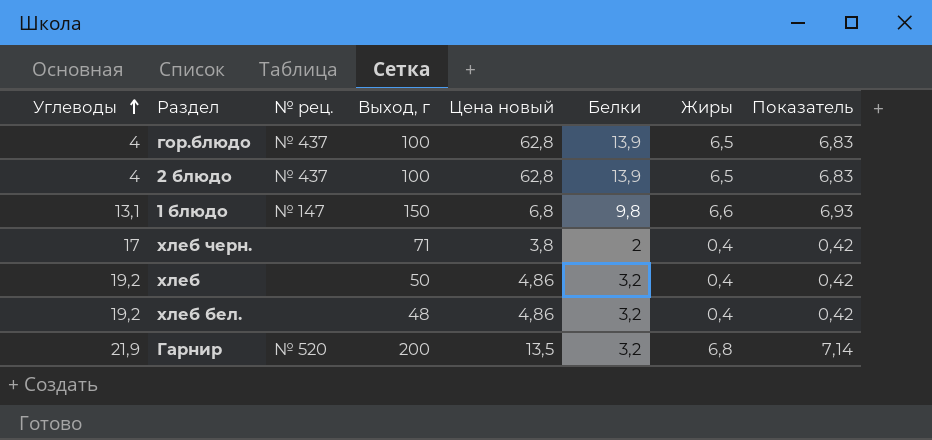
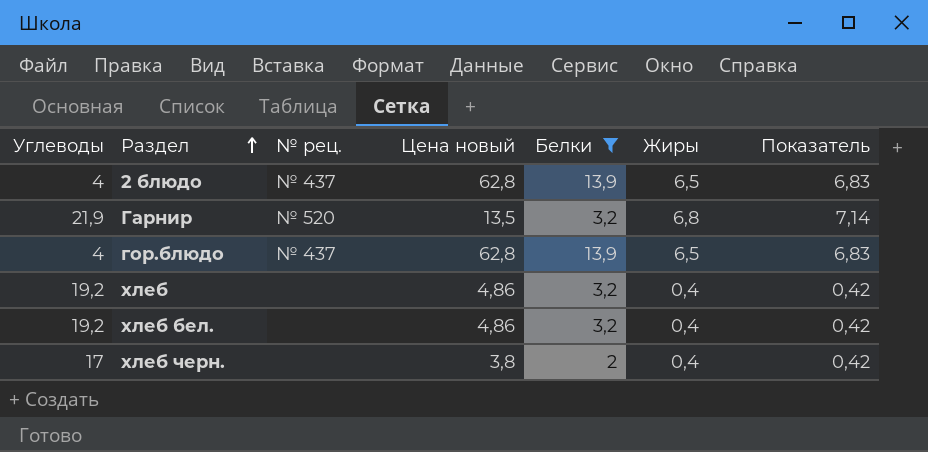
filter: none -> Белки != 9,8
row order: Углеводы ascending -> Раздел ascending
column Выход, г | position: 4 -> none

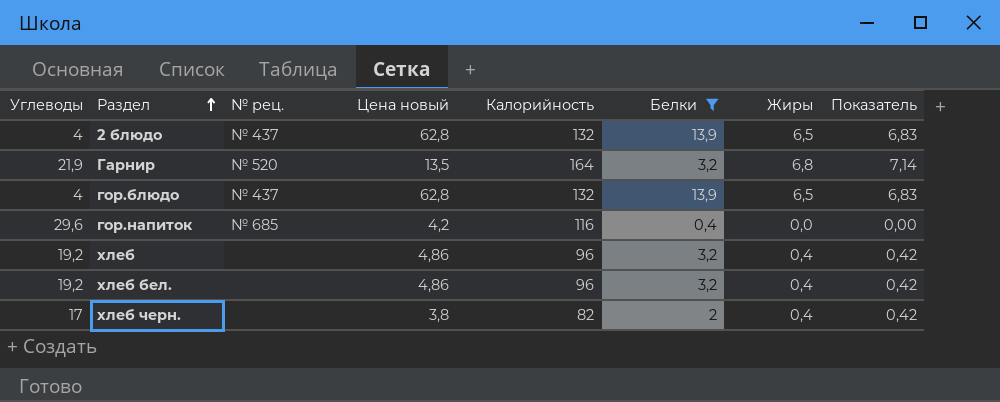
column Калорийность | position: none -> 5
row гор.напиток: none -> 29,6 | № 685 | 4,2 | 116 | 0,4 | 0,0 | 0,00

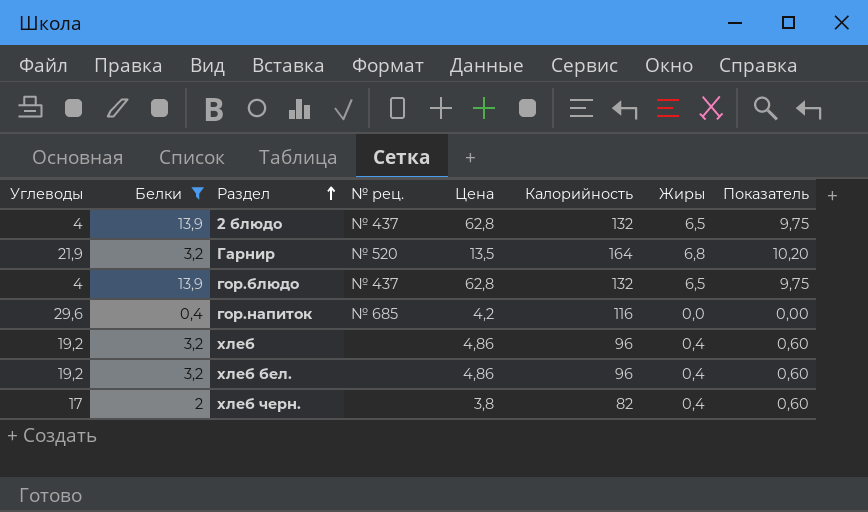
column Белки | position: 6 -> 2
column name: Цена новый -> Цена
column Показатель | formula: [Жиры] * 1,05 -> [Жиры] * 1,5

